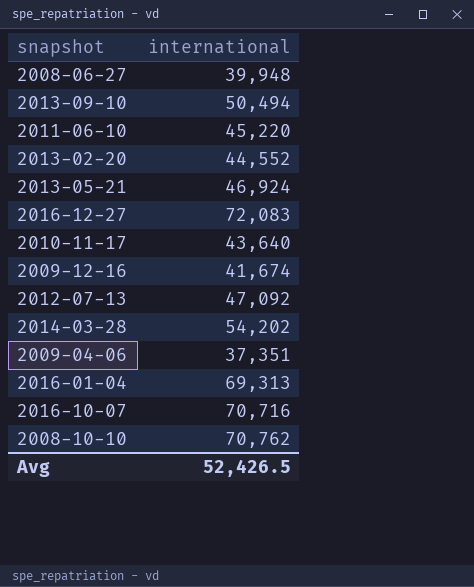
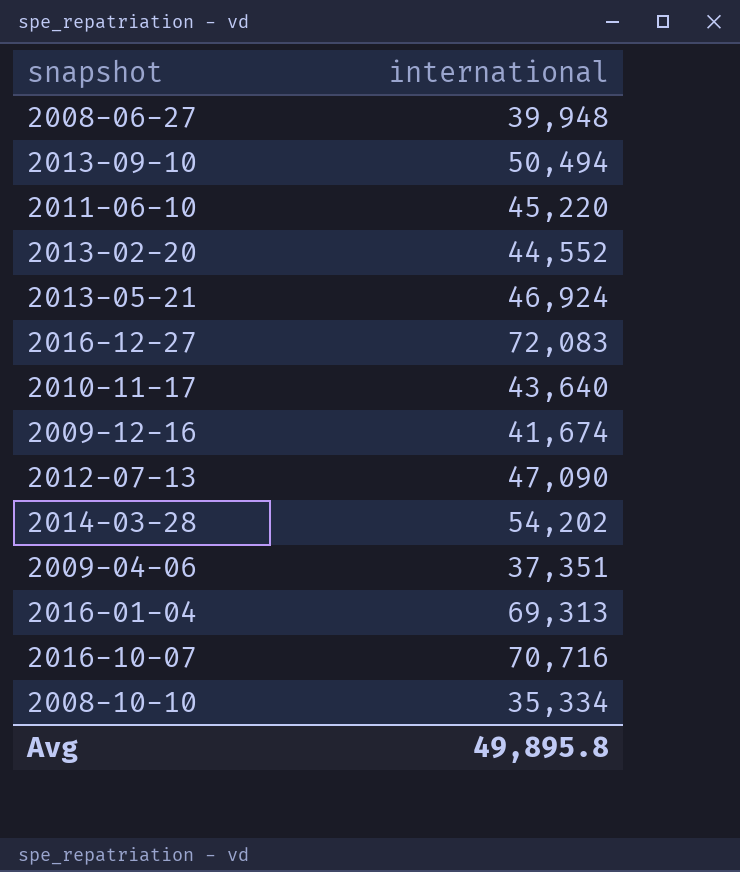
2012-07-13 | international: 47,092 -> 47,090
2008-10-10 | international: 70,762 -> 35,334
Avg | international: 52,426.5 -> 49,895.8

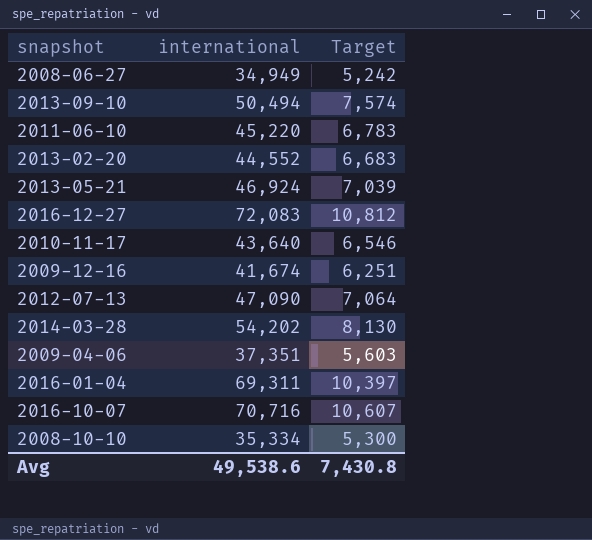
column Target | formula: none -> [international] * 0.15
2008-06-27 | international: 39,948 -> 34,949
2016-01-04 | international: 69,313 -> 69,311
Avg | international: 49,895.8 -> 49,538.6

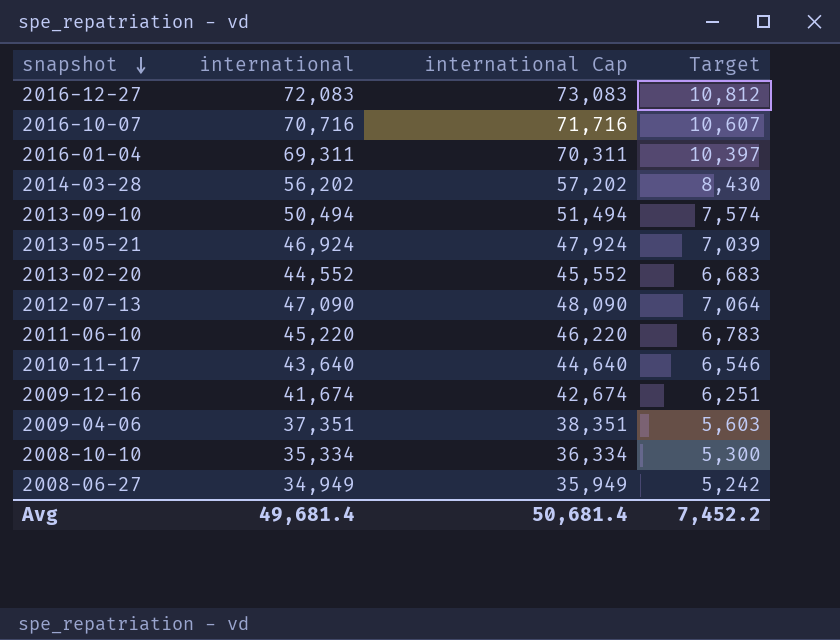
row order: none -> snapshot descending
column international Cap | formula: none -> [international] + 1000
2014-03-28 | international: 54,202 -> 56,202
2014-03-28 | Target: 8,130 -> 8,430
Avg | international: 49,538.6 -> 49,681.4
Avg | Target: 7,430.8 -> 7,452.2

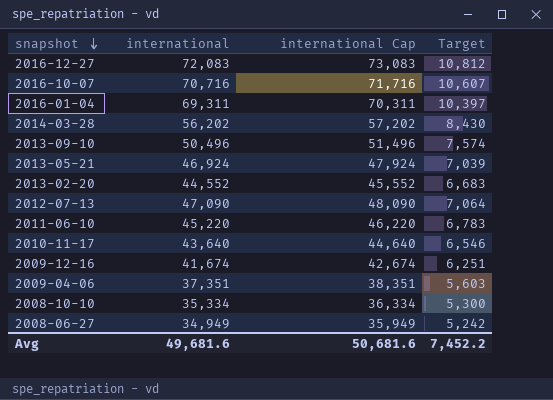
2013-09-10 | international: 50,494 -> 50,496
2013-09-10 | international Cap: 51,494 -> 51,496
Avg | international: 49,681.4 -> 49,681.6
Avg | international Cap: 50,681.4 -> 50,681.6

